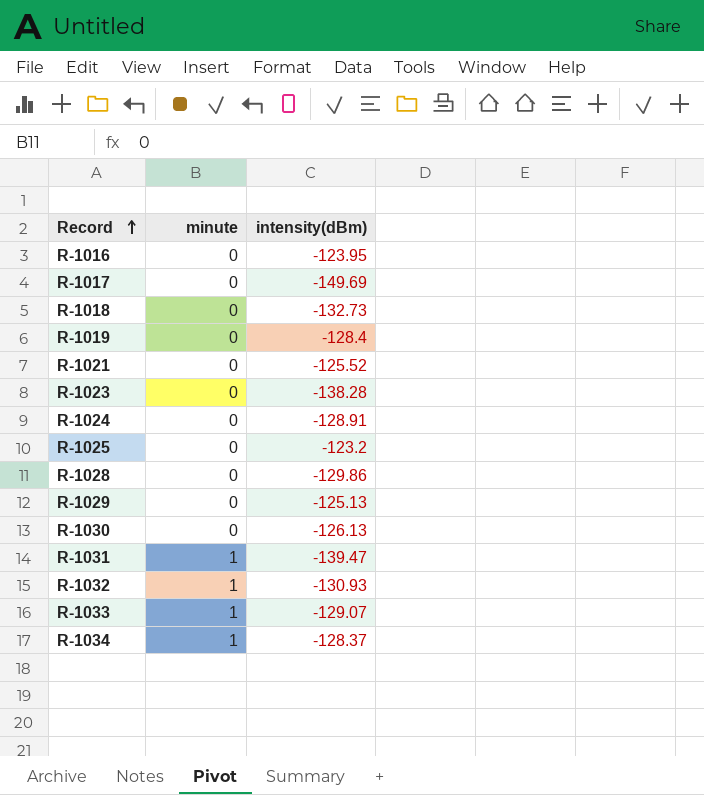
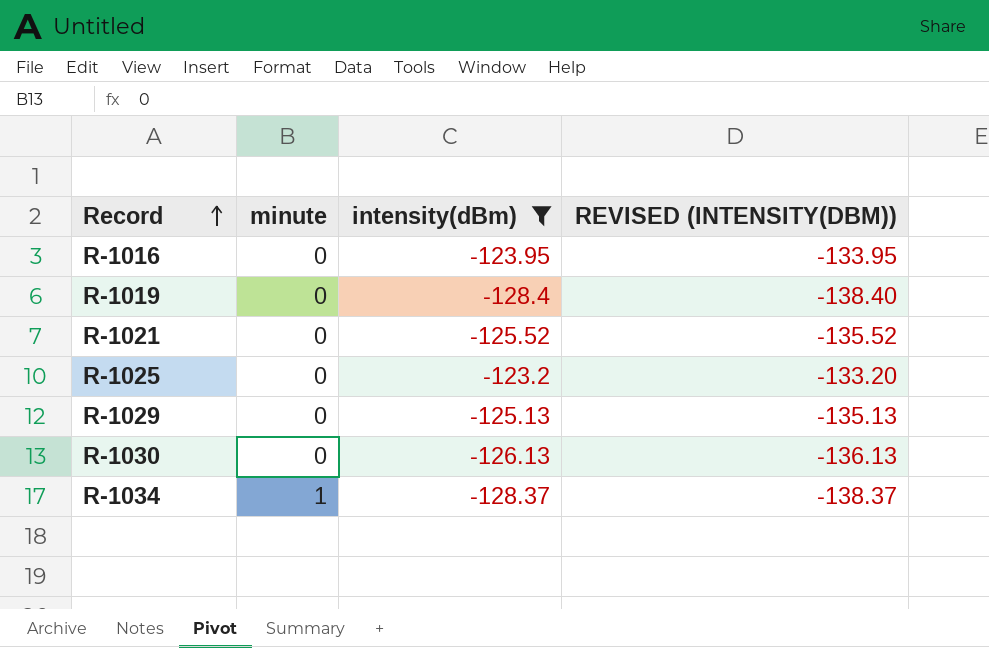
filter: none -> intensity(dBm) >= -128.4
column REVISED (INTENSITY(DBM)) | formula: none -> [intensity(dBm)] - 10

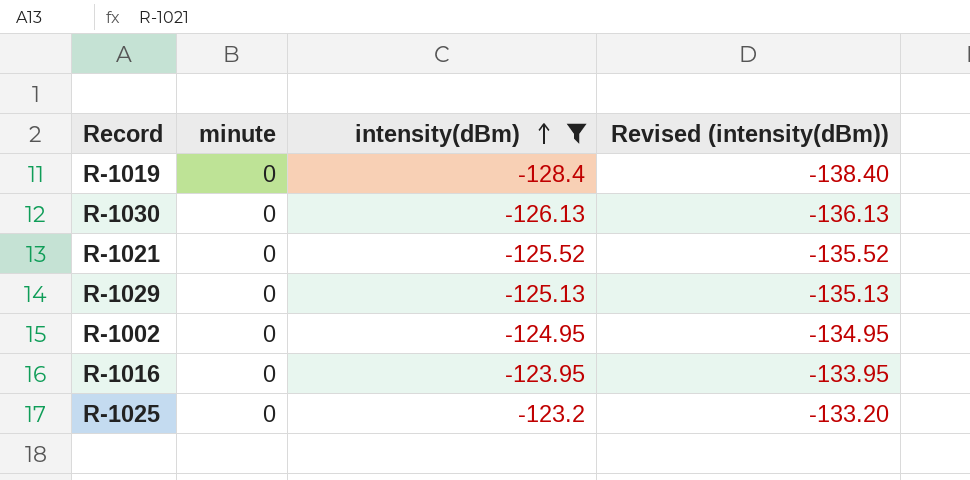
row order: Record ascending -> intensity(dBm) ascending
column name: REVISED (INTENSITY(DBM)) -> Revised (intensity(dBm))
row R-1034: 1 | -128.37 | -138.37 -> none
row R-1002: none -> 0 | -124.95 | -134.95

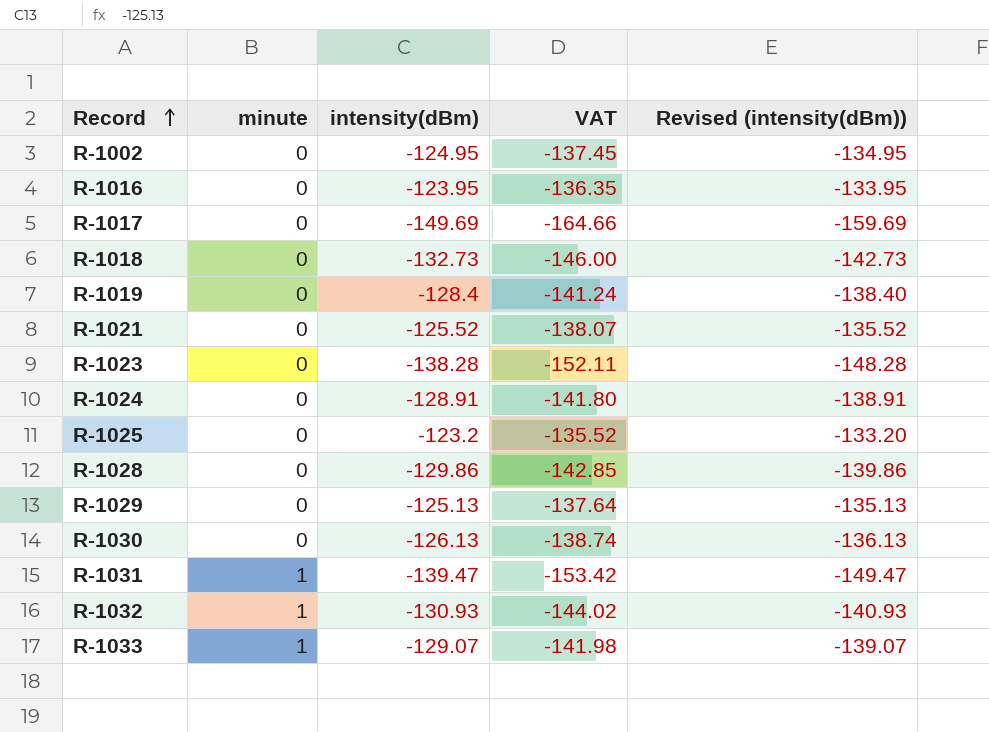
filter: intensity(dBm) >= -128.4 -> none
row order: intensity(dBm) ascending -> Record ascending
column VAT | formula: none -> [intensity(dBm)] * 1.1

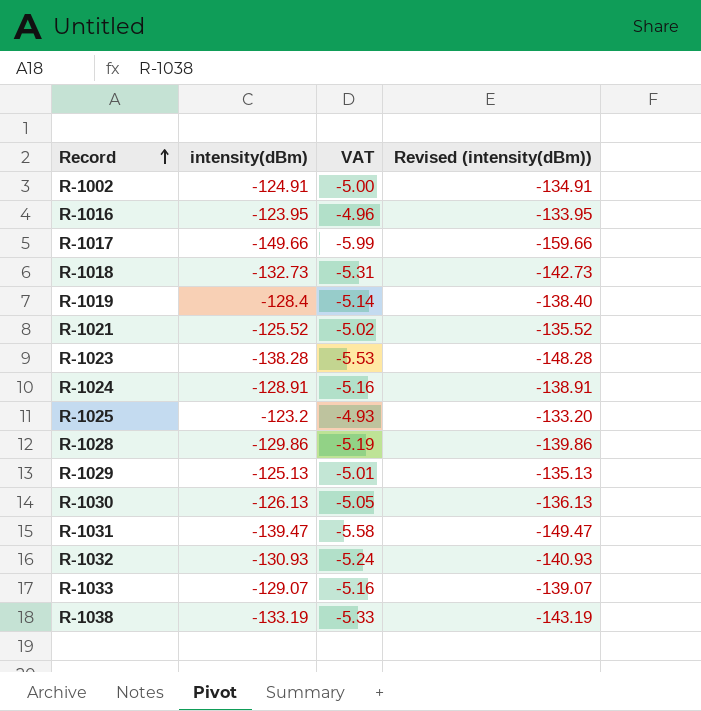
column minute | position: 2 -> none
column VAT | formula: [intensity(dBm)] * 1.1 -> [intensity(dBm)] * 0.04
R-1002 | intensity(dBm): -124.95 -> -124.91
R-1002 | Revised (intensity(dBm)): -134.95 -> -134.91
R-1017 | intensity(dBm): -149.69 -> -149.66
R-1017 | Revised (intensity(dBm)): -159.69 -> -159.66
row R-1038: none -> -133.19 | -5.33 | -143.19

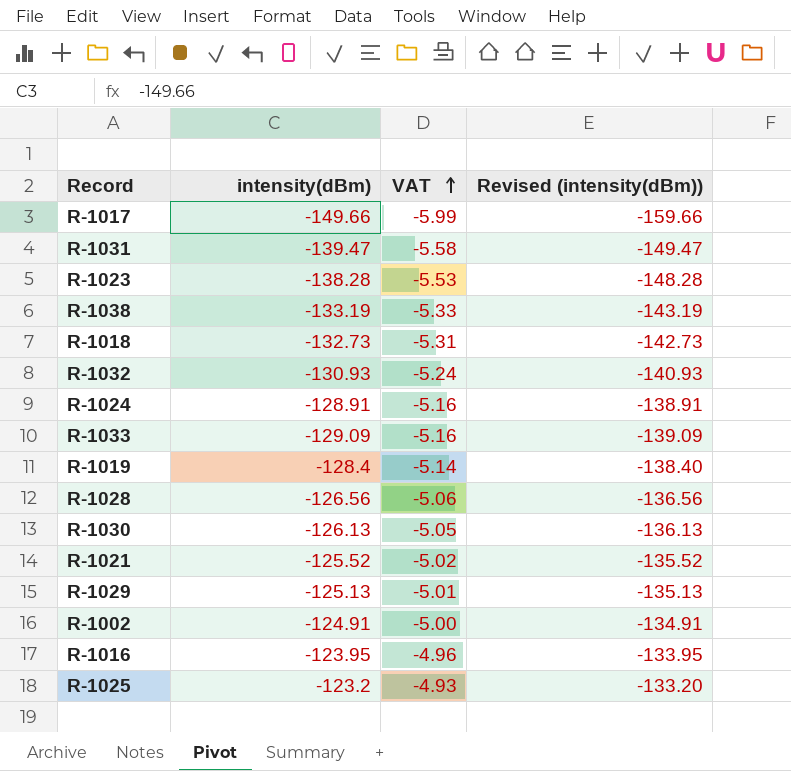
row order: Record ascending -> VAT ascending
R-1033 | intensity(dBm): -129.07 -> -129.09
R-1033 | Revised (intensity(dBm)): -139.07 -> -139.09
R-1028 | intensity(dBm): -129.86 -> -126.56
R-1028 | VAT: -5.19 -> -5.06
R-1028 | Revised (intensity(dBm)): -139.86 -> -136.56

